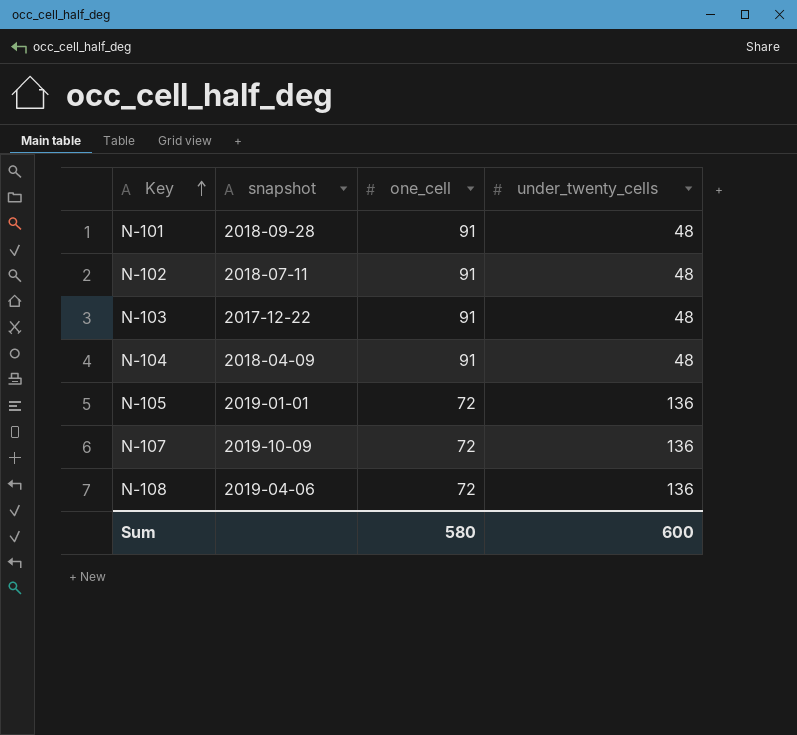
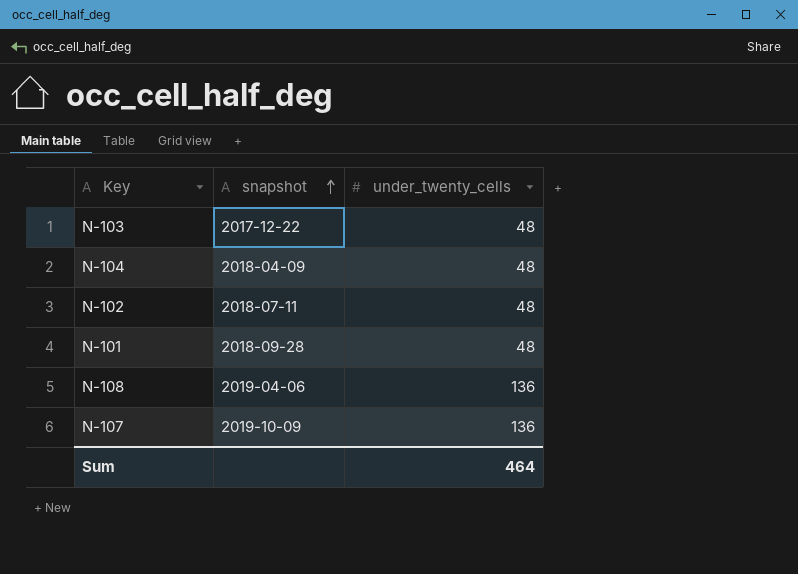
row order: Key ascending -> snapshot ascending
column one_cell | position: 3 -> none
row N-105: 2019-01-01 | 72 | 136 -> none
Sum | under_twenty_cells: 600 -> 464

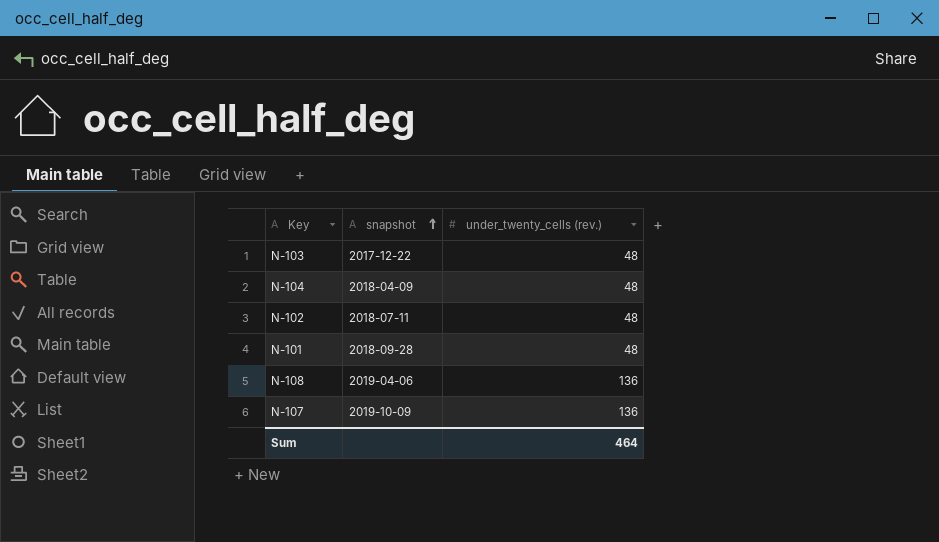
column name: under_twenty_cells -> under_twenty_cells (rev.)

